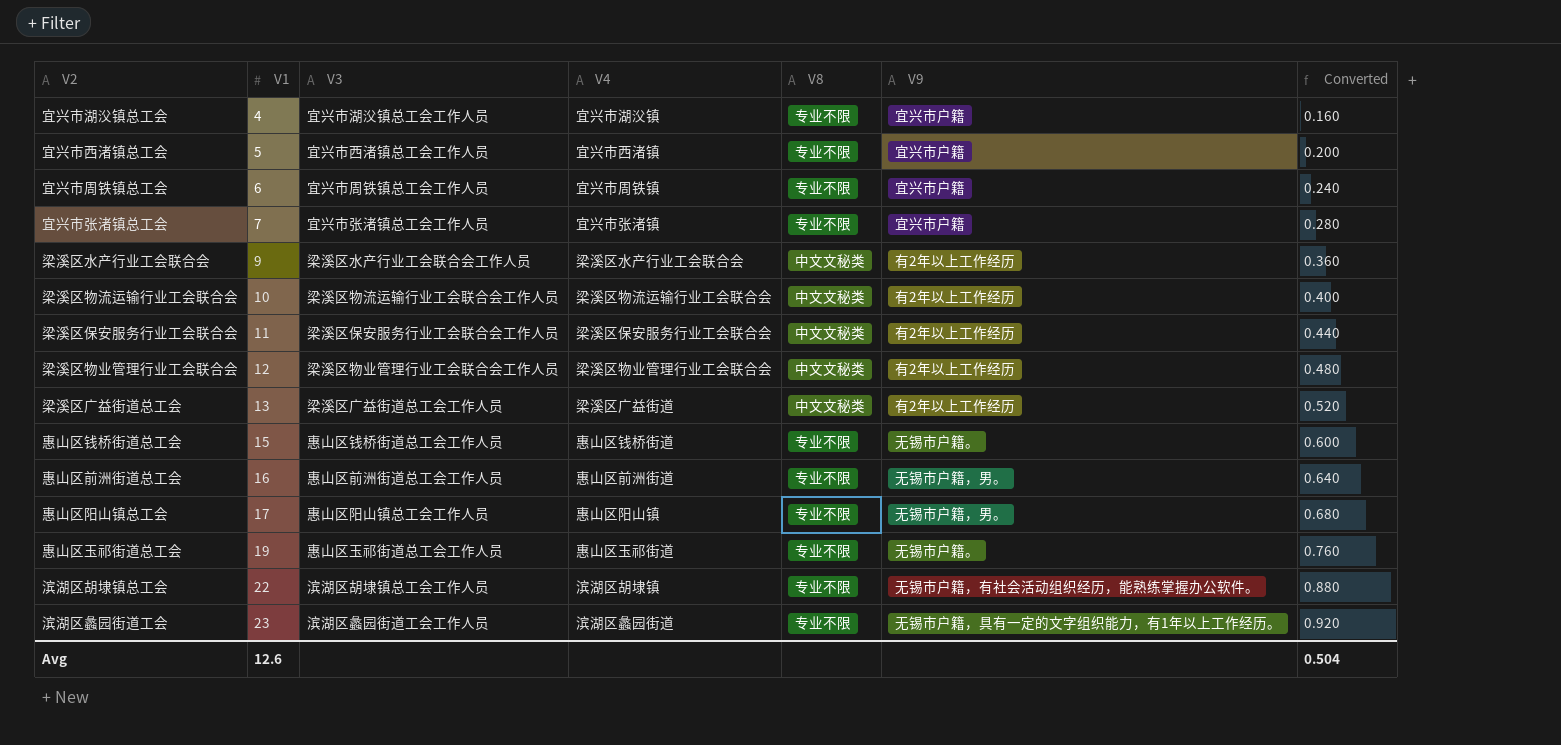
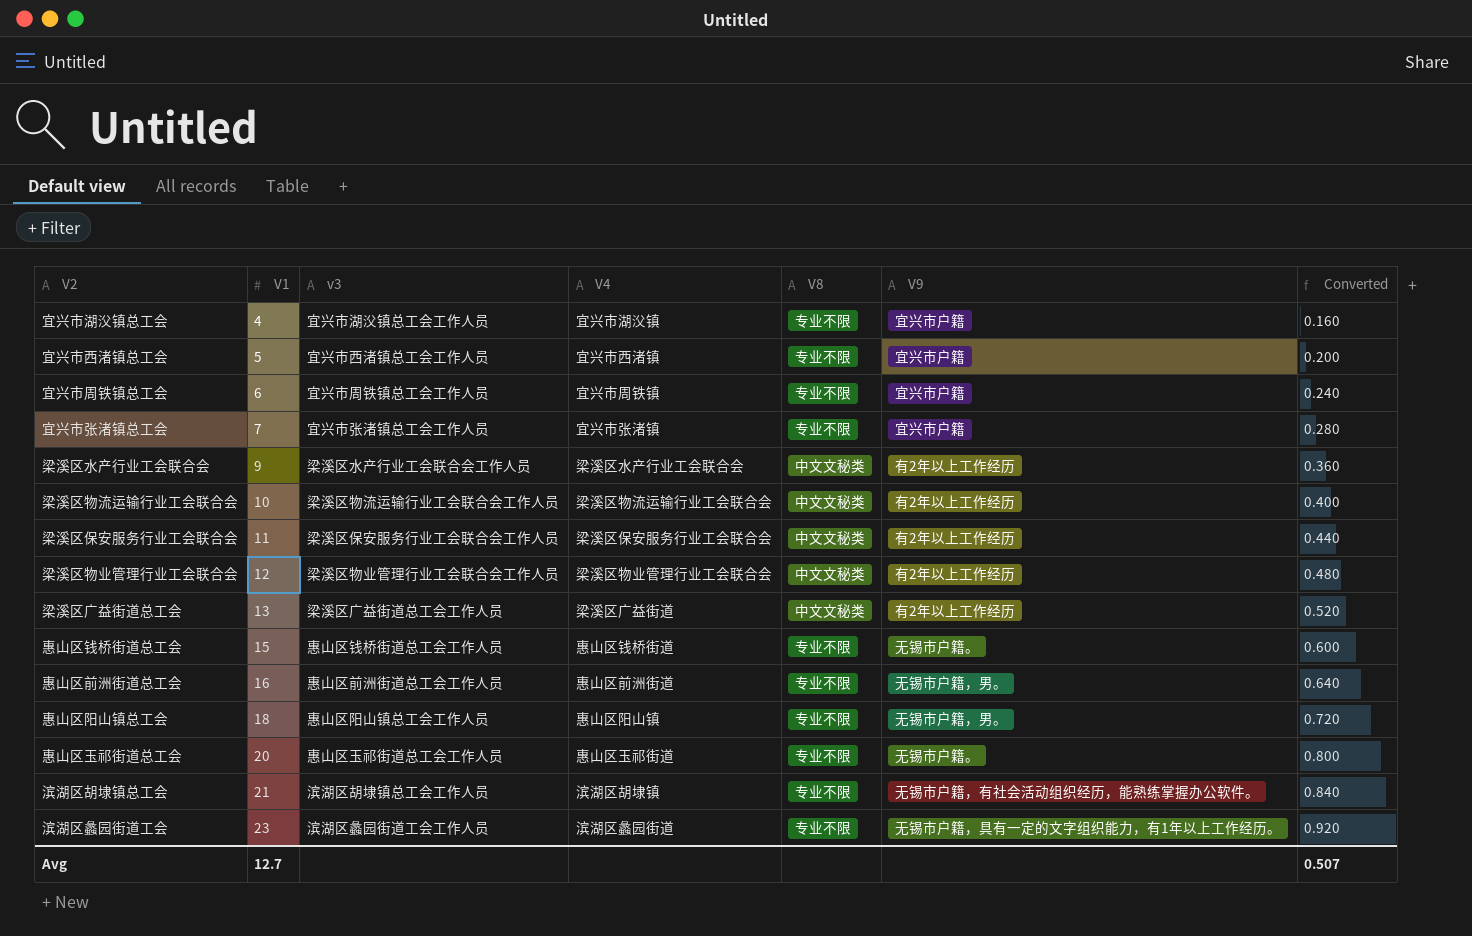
column name: V3 -> v3
惠山区阳山镇总工会 | V1: 17 -> 18
惠山区阳山镇总工会 | Converted: 0.680 -> 0.720
惠山区玉祁街道总工会 | V1: 19 -> 20
惠山区玉祁街道总工会 | Converted: 0.760 -> 0.800
滨湖区胡埭镇总工会 | V1: 22 -> 21
滨湖区胡埭镇总工会 | Converted: 0.880 -> 0.840
Avg | V1: 12.6 -> 12.7
Avg | Converted: 0.504 -> 0.507

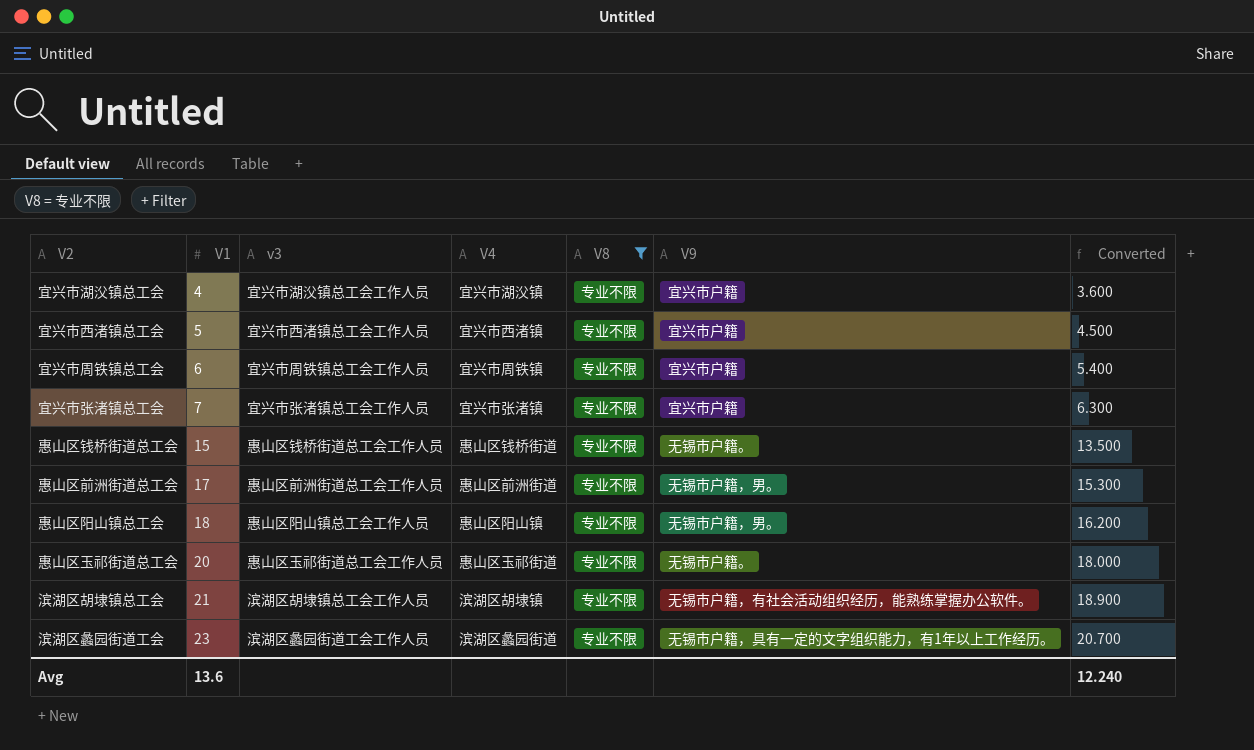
filter: none -> V8 = 专业不限
column Converted | formula: [V1] * 0.04 -> [V1] * 0.9
惠山区前洲街道总工会 | V1: 16 -> 17
Avg | V1: 12.7 -> 13.6
Avg | Converted: 0.507 -> 12.240

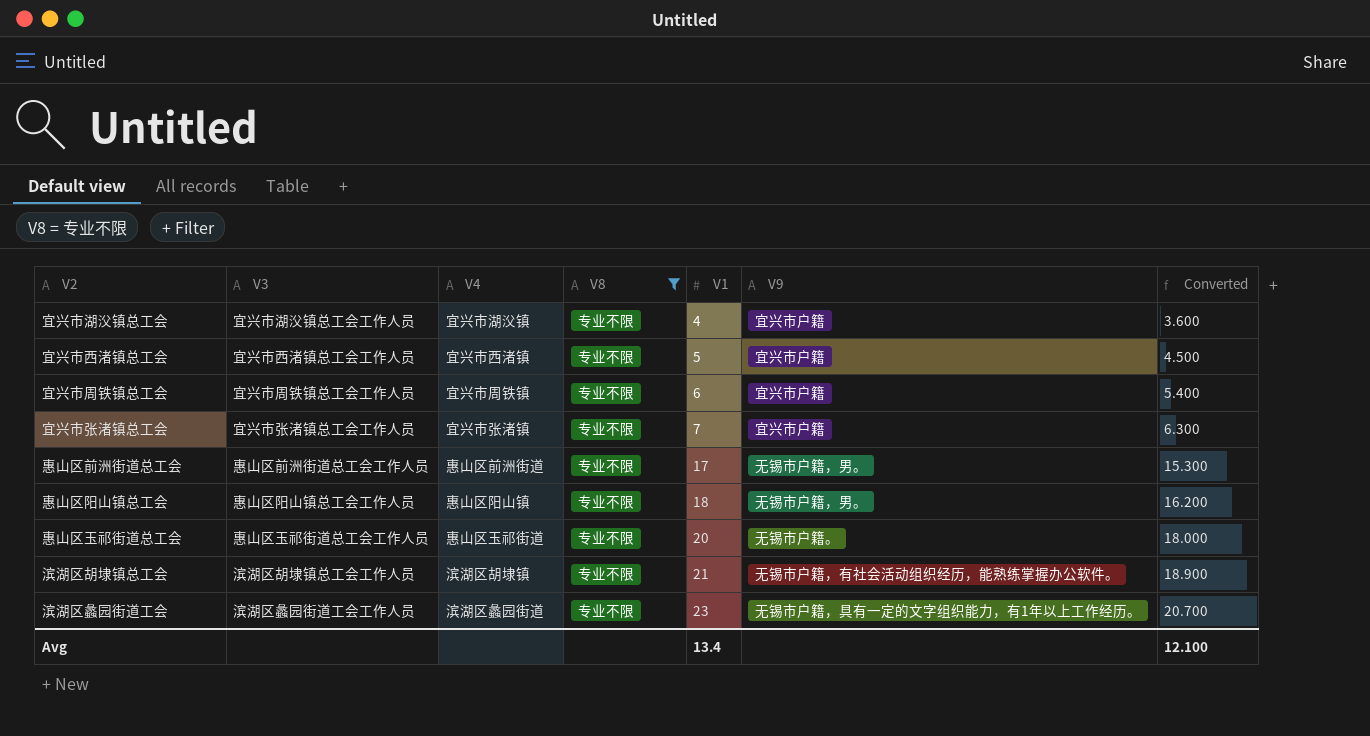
column name: v3 -> V3
column V1 | position: 2 -> 5
row 惠山区钱桥街道总工会: 15 | 惠山区钱桥街道总工会工作人员 | 惠山区钱桥街道 | 专业不限 | 无锡市户籍。 | 13.500 -> none
Avg | V1: 13.6 -> 13.4
Avg | Converted: 12.240 -> 12.100

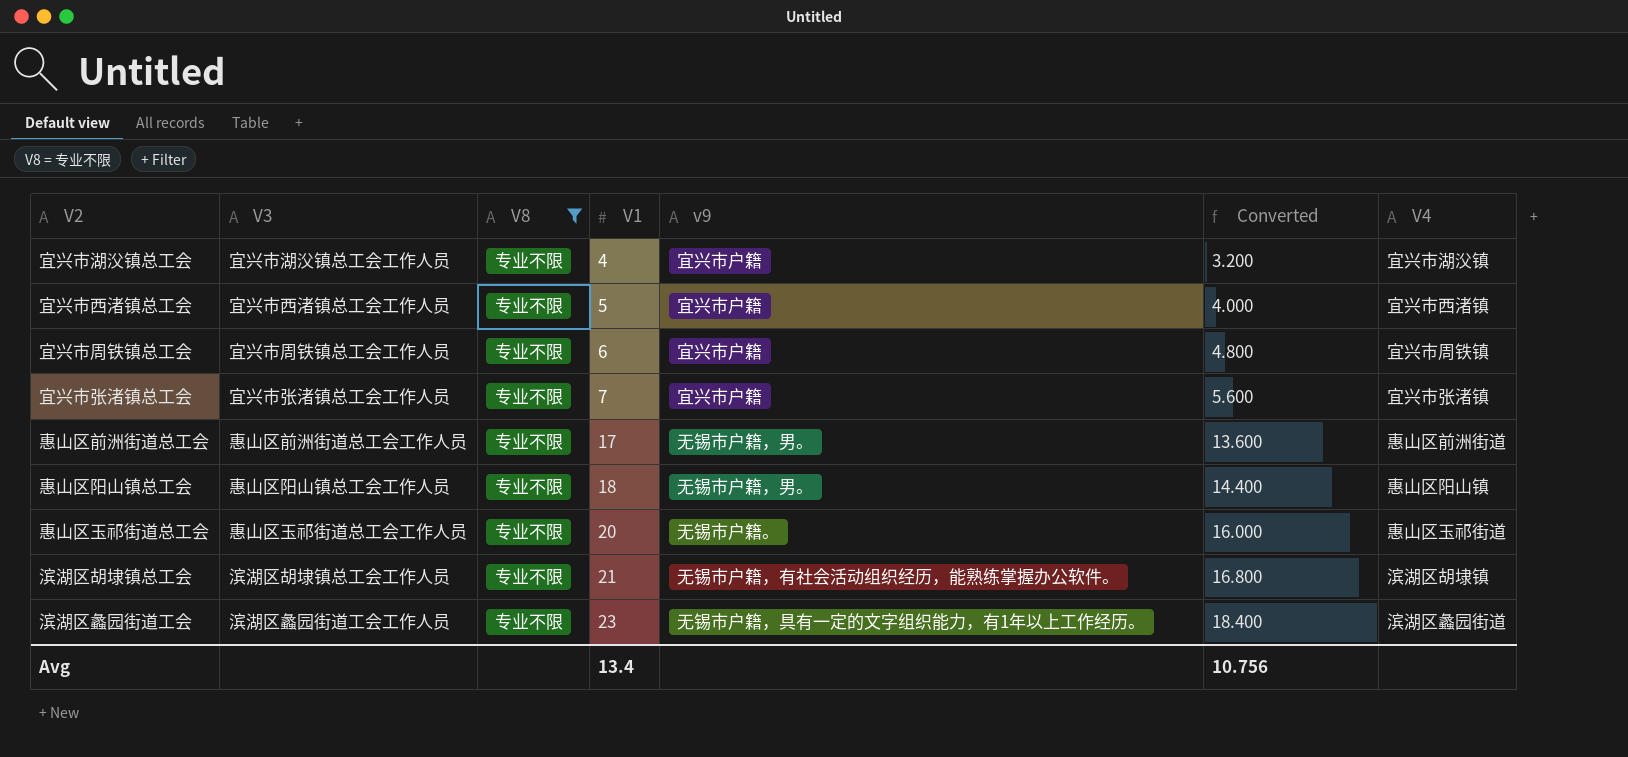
column name: V9 -> v9
column Converted | formula: [V1] * 0.9 -> [V1] * 0.8
column V4 | position: 3 -> 7
Avg | Converted: 12.100 -> 10.756

